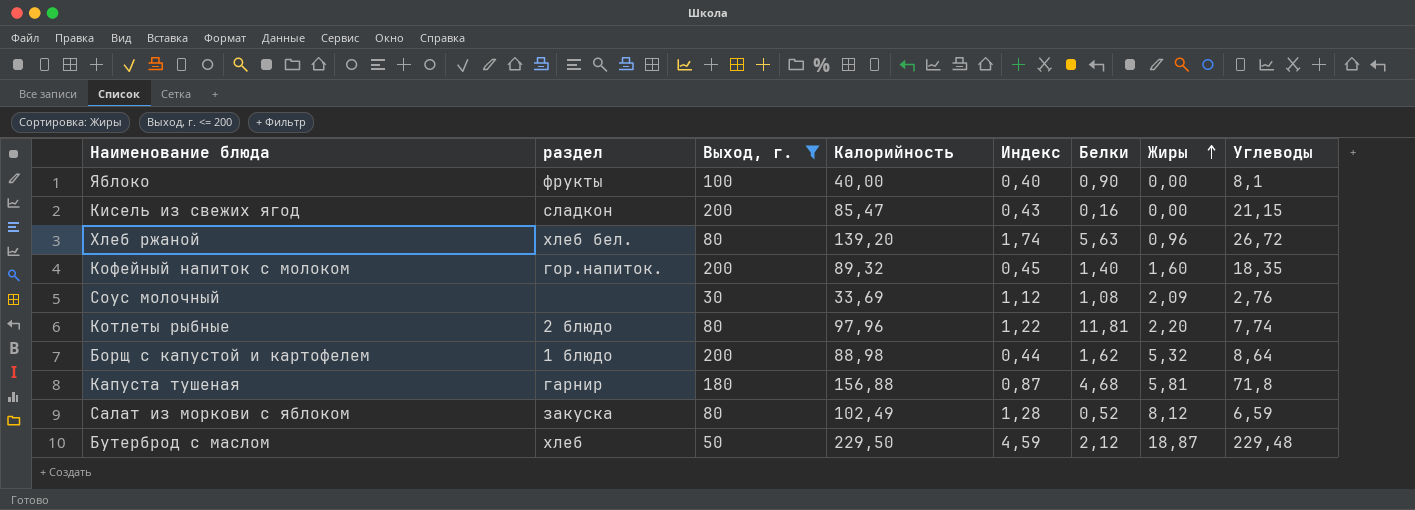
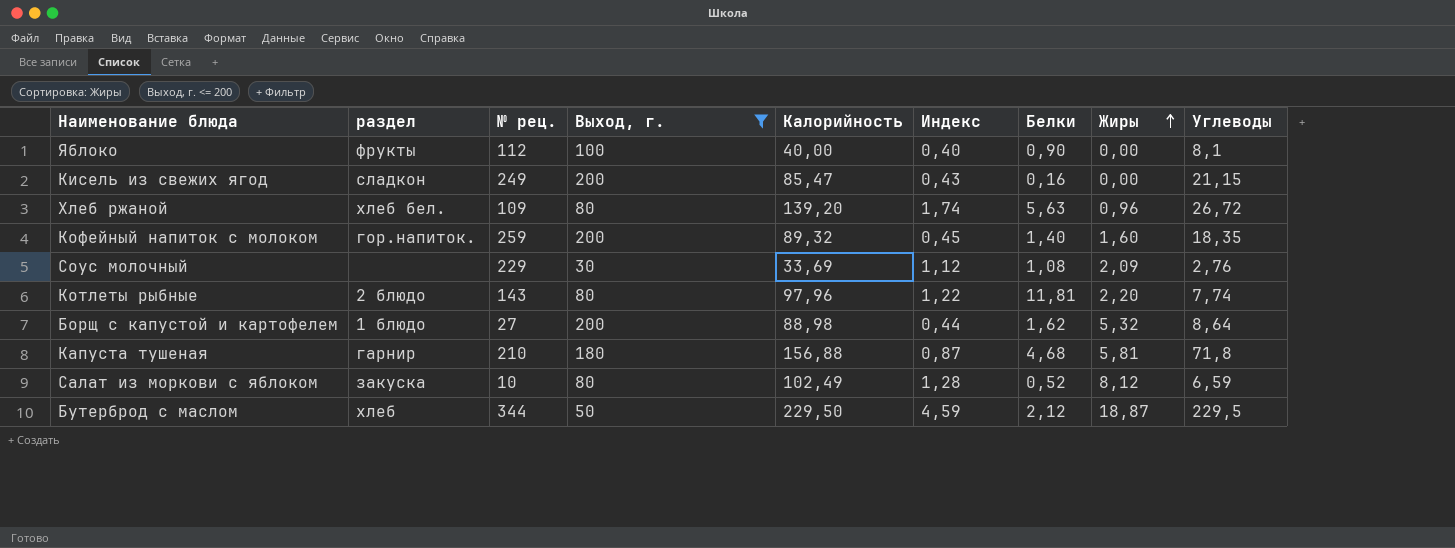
column № рец. | position: none -> 3
Бутерброд с маслом | Углеводы: 229,48 -> 229,5

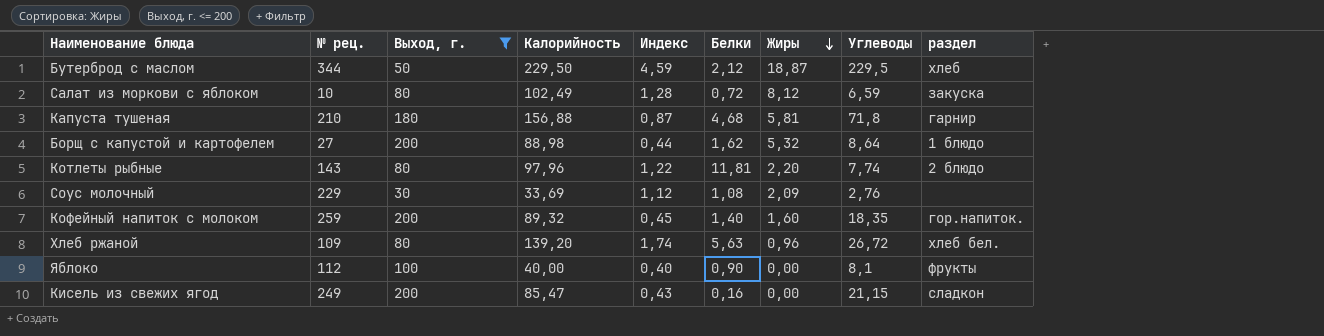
row order: Жиры ascending -> Жиры descending
column раздел | position: 2 -> 9
Салат из моркови с яблоком | Белки: 0,52 -> 0,72

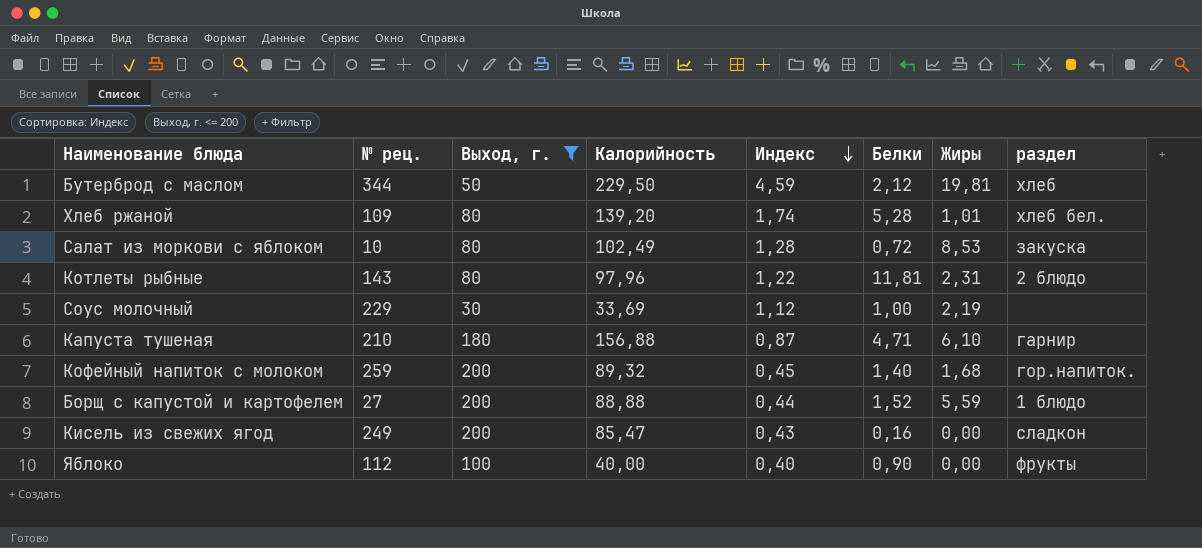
row order: Жиры descending -> Индекс descending
column Углеводы | position: 8 -> none
Бутерброд с маслом | Жиры: 18,87 -> 19,81
Хлеб ржаной | Белки: 5,63 -> 5,28
Хлеб ржаной | Жиры: 0,96 -> 1,01
Салат из моркови с яблоком | Жиры: 8,12 -> 8,53
Котлеты рыбные | Жиры: 2,20 -> 2,31
Соус молочный | Белки: 1,08 -> 1,00
Соус молочный | Жиры: 2,09 -> 2,19
Капуста тушеная | Белки: 4,68 -> 4,71
Капуста тушеная | Жиры: 5,81 -> 6,10
Кофейный напиток с молоком | Жиры: 1,60 -> 1,68
Борщ с капустой и картофелем | Калорийность: 88,98 -> 88,88
Борщ с капустой и картофелем | Белки: 1,62 -> 1,52
Борщ с капустой и картофелем | Жиры: 5,32 -> 5,59

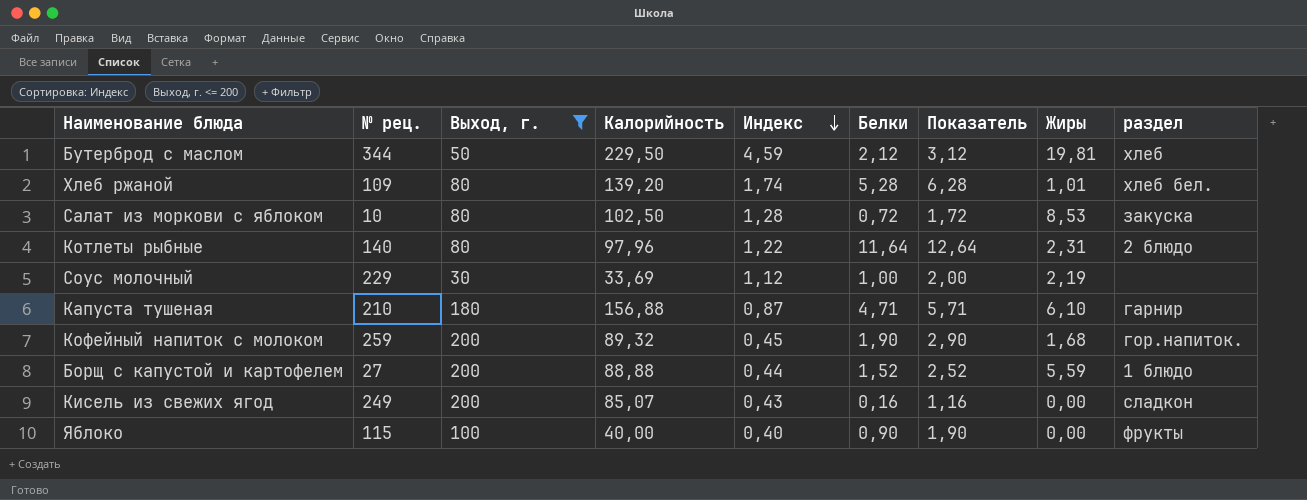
column Показатель | formula: none -> [Белки] + 1
Салат из моркови с яблоком | Калорийность: 102,49 -> 102,50
Котлеты рыбные | № рец.: 143 -> 140
Котлеты рыбные | Белки: 11,81 -> 11,64
Кофейный напиток с молоком | Белки: 1,40 -> 1,90
Кисель из свежих ягод | Калорийность: 85,47 -> 85,07
Яблоко | № рец.: 112 -> 115

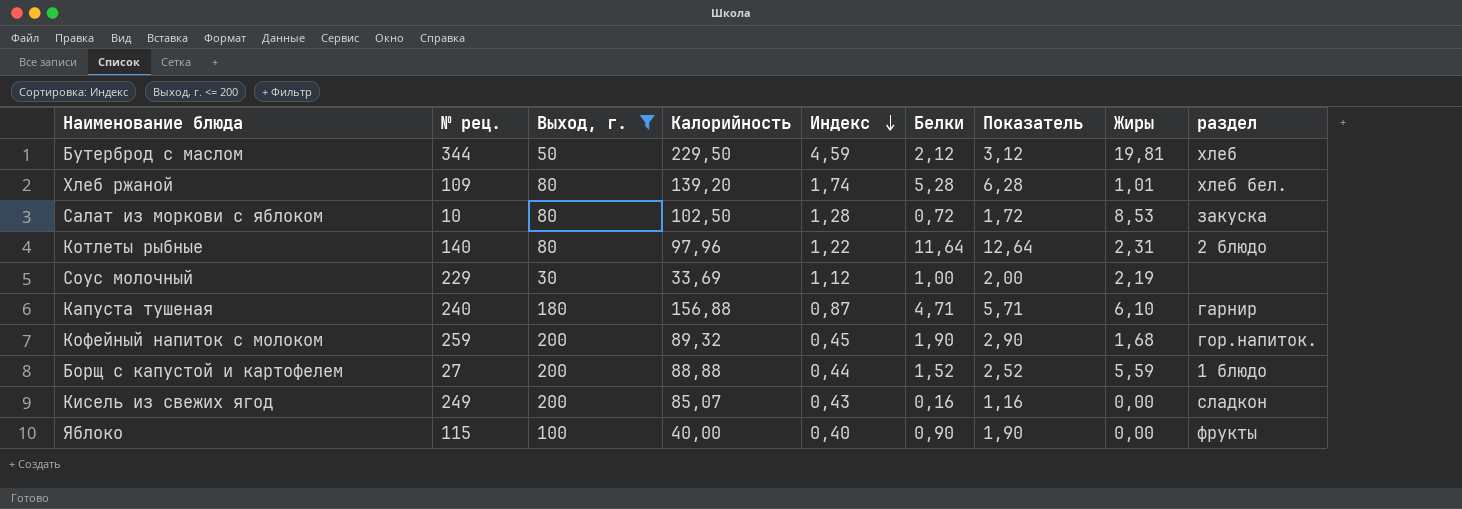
Капуста тушеная | № рец.: 210 -> 240

